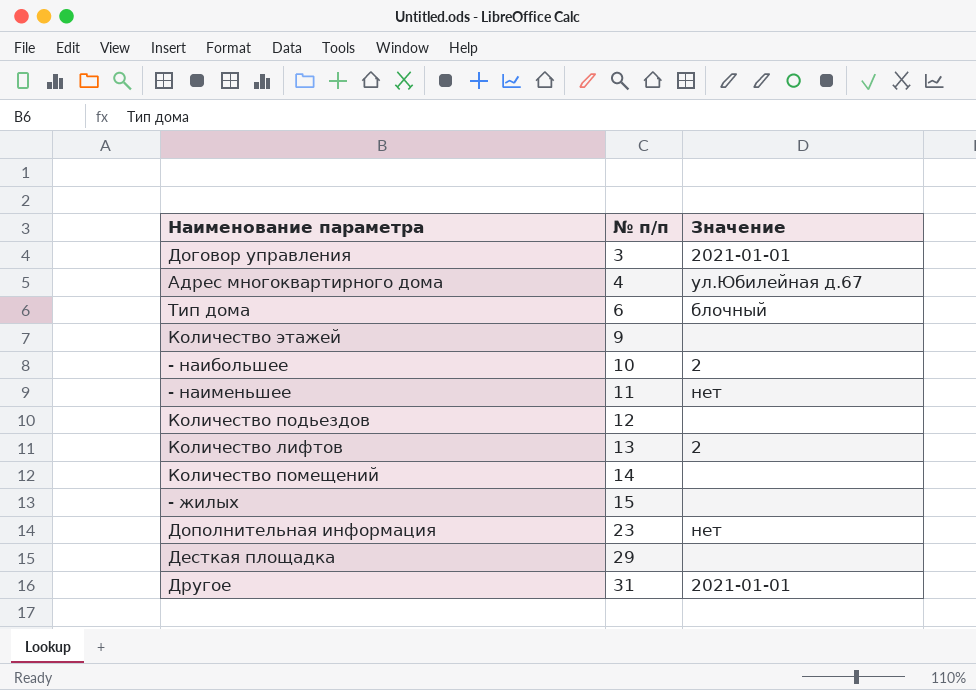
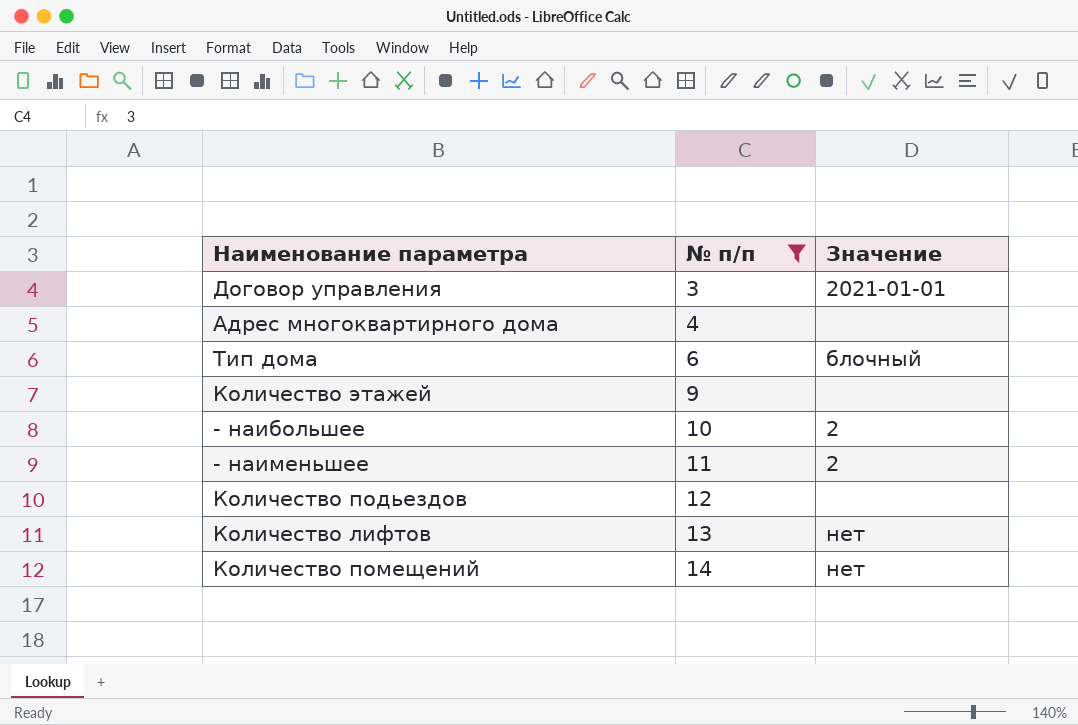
filter: none -> № п/п <= 14
Адрес многоквартирного дома | Значение: ул.Юбилейная д.67 -> none
- наименьшее | Значение: нет -> 2
Количество лифтов | Значение: 2 -> нет
Количество помещений | Значение: none -> нет

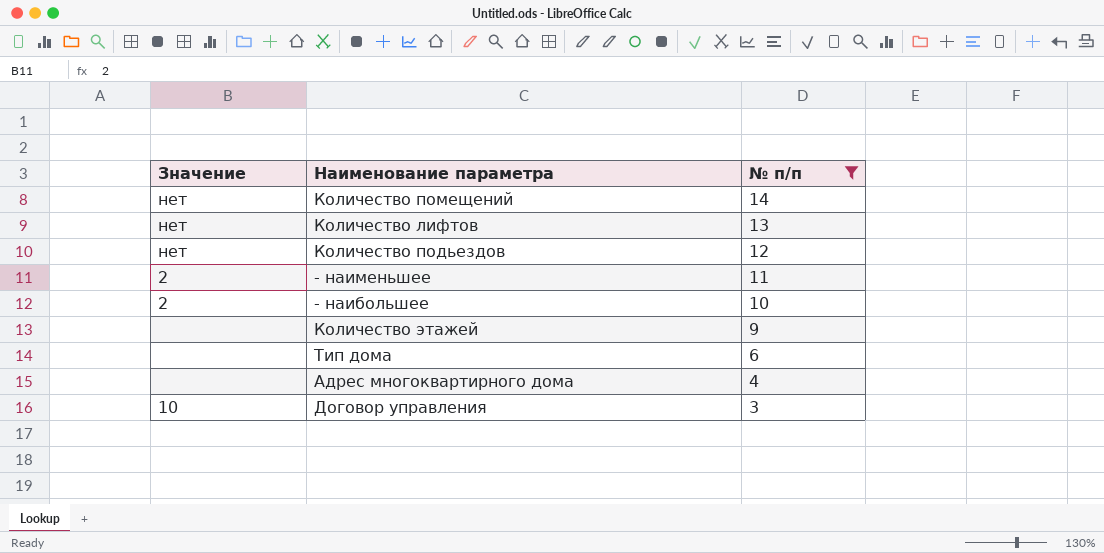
row order: № п/п ascending -> № п/п descending
column Значение | position: 3 -> 1
Количество подьездов | Значение: none -> нет
Тип дома | Значение: блочный -> none
Договор управления | Значение: 2021-01-01 -> 10

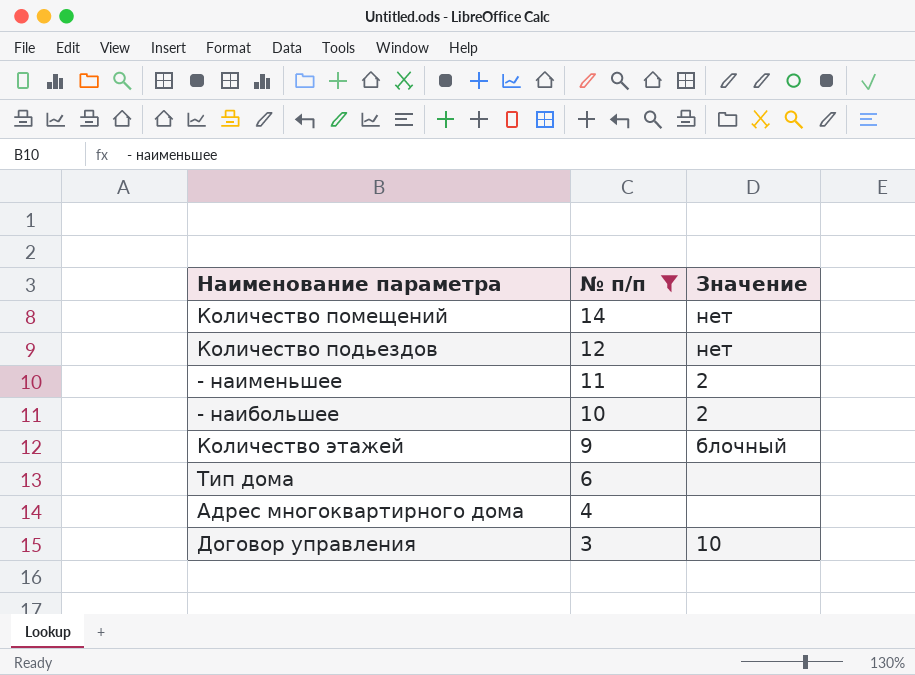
column Значение | position: 1 -> 3
row Количество лифтов: нет | 13 -> none
Количество этажей | Значение: none -> блочный

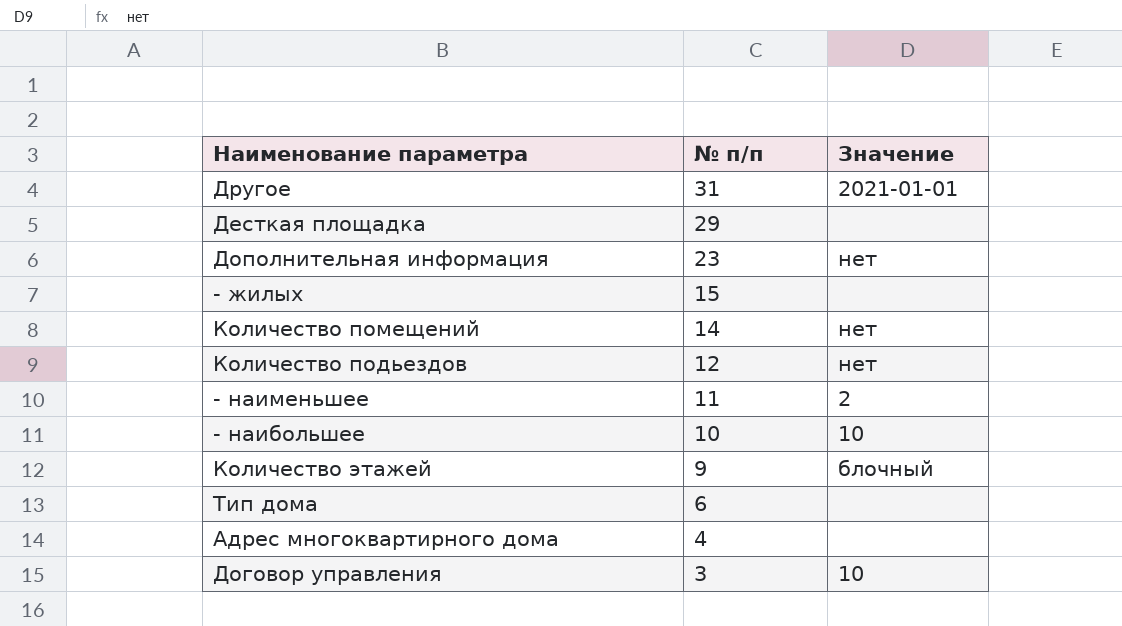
filter: № п/п <= 14 -> none
- наибольшее | Значение: 2 -> 10

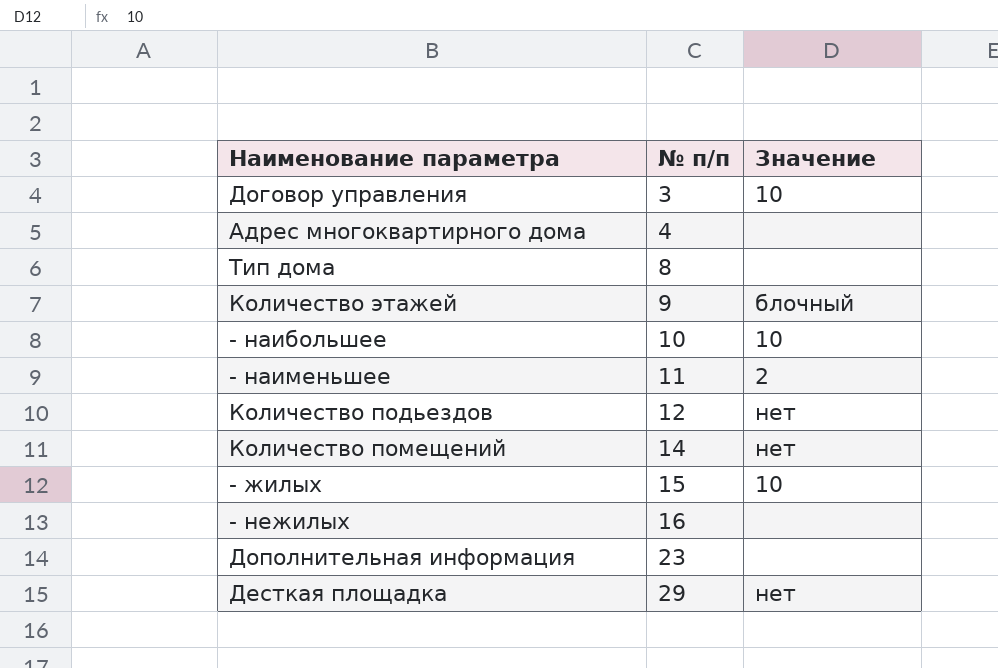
row order: № п/п descending -> № п/п ascending
row Другое: 31 | 2021-01-01 -> none
Тип дома | № п/п: 6 -> 8
- жилых | Значение: none -> 10
row - нежилых: none -> 16 | none
Дополнительная информация | Значение: нет -> none
Десткая площадка | Значение: none -> нет

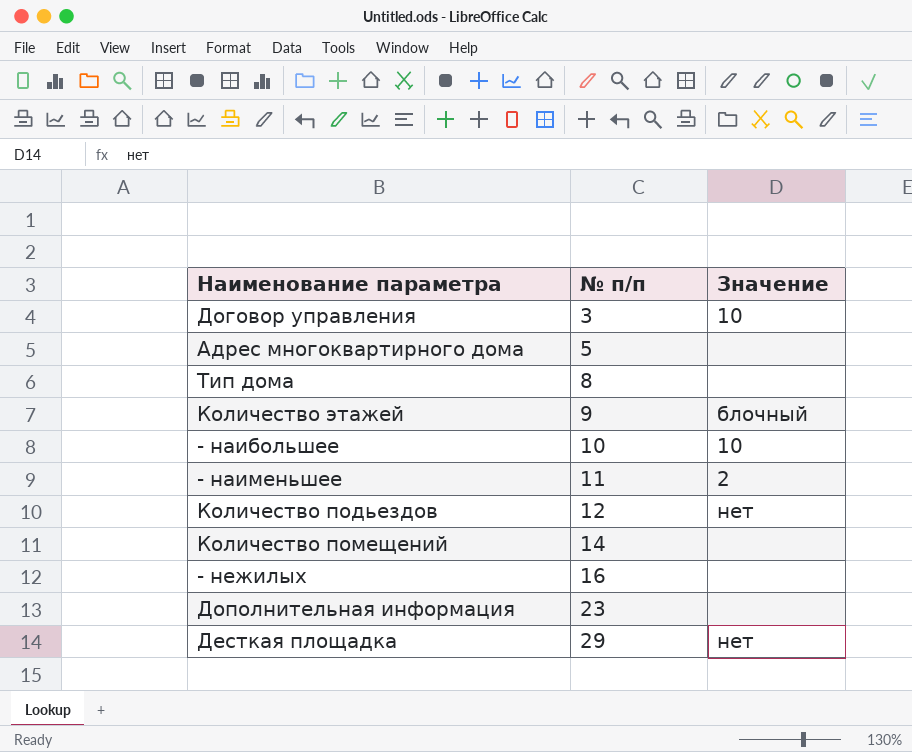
row - жилых: 15 | 10 -> none
Адрес многоквартирного дома | № п/п: 4 -> 5
Количество помещений | Значение: нет -> none

